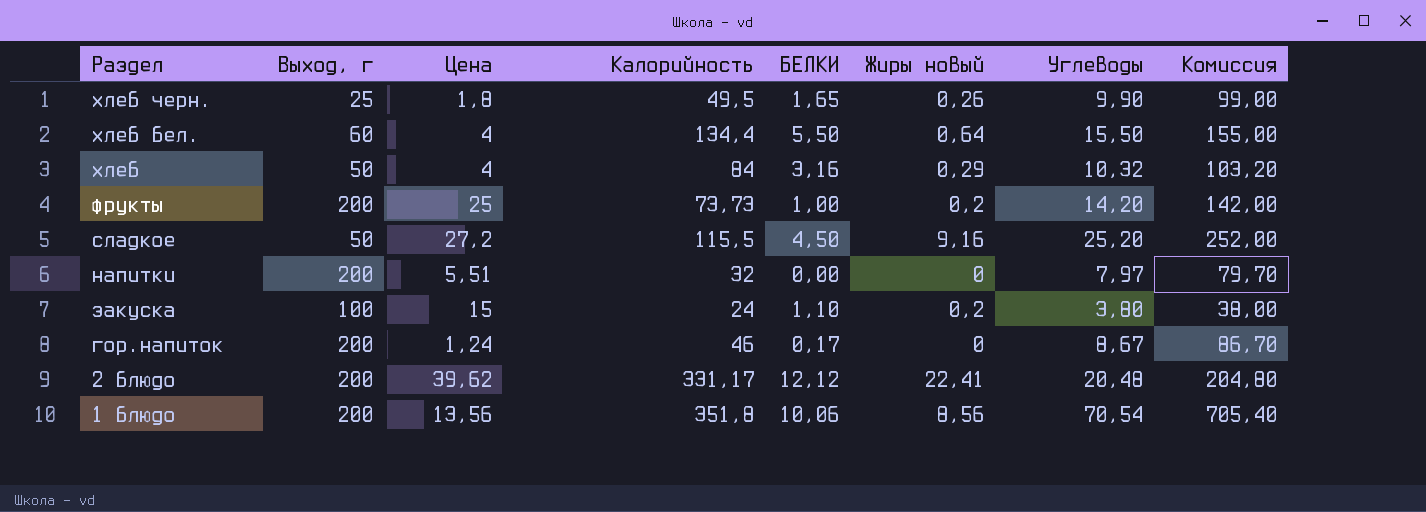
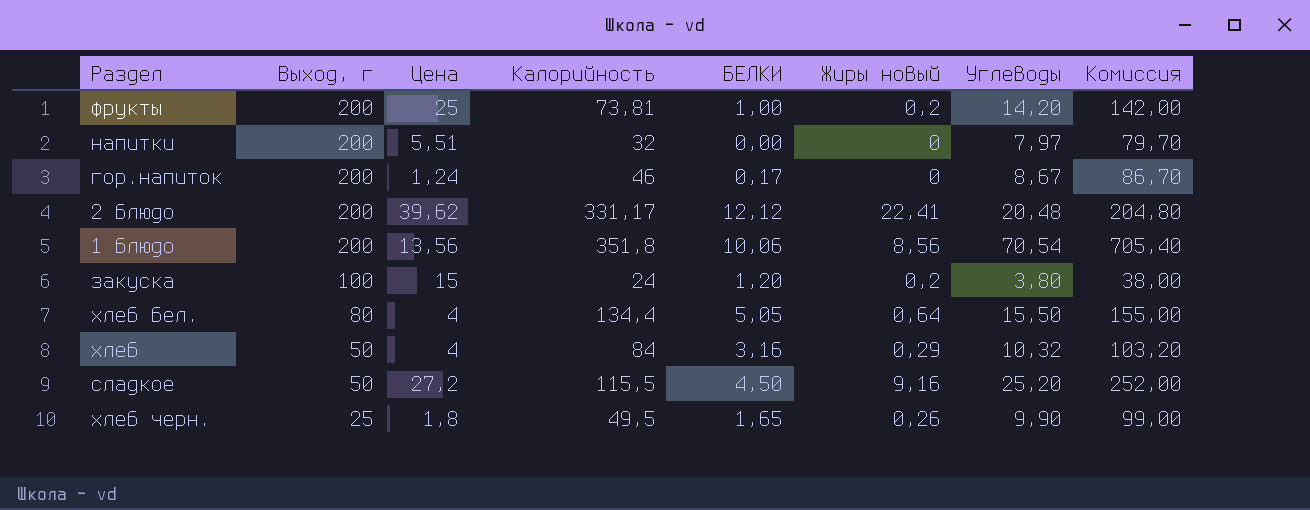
row order: Раздел descending -> Выход, г descending
фрукты | Калорийность: 73,73 -> 73,81
закуска | БЕЛКИ: 1,10 -> 1,20
хлеб бел. | Выход, г: 60 -> 80
хлеб бел. | БЕЛКИ: 5,50 -> 5,05

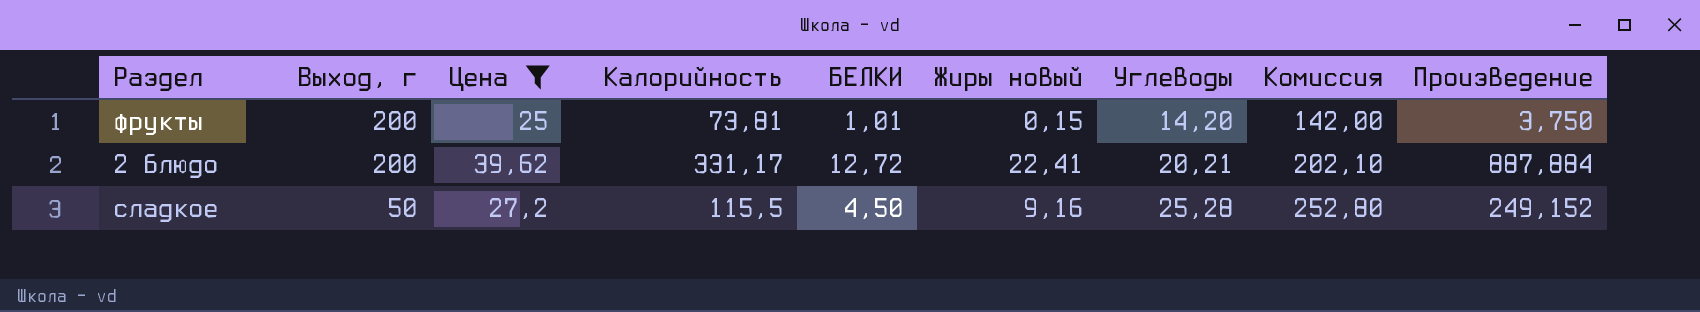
filter: none -> Цена >= 25
column Произведение | formula: none -> [Цена] * [Жиры новый]
фрукты | БЕЛКИ: 1,00 -> 1,01
фрукты | Жиры новый: 0,2 -> 0,15
2 блюдо | БЕЛКИ: 12,12 -> 12,72
2 блюдо | Углеводы: 20,48 -> 20,21
2 блюдо | Комиссия: 204,80 -> 202,10
сладкое | Углеводы: 25,20 -> 25,28
сладкое | Комиссия: 252,00 -> 252,80

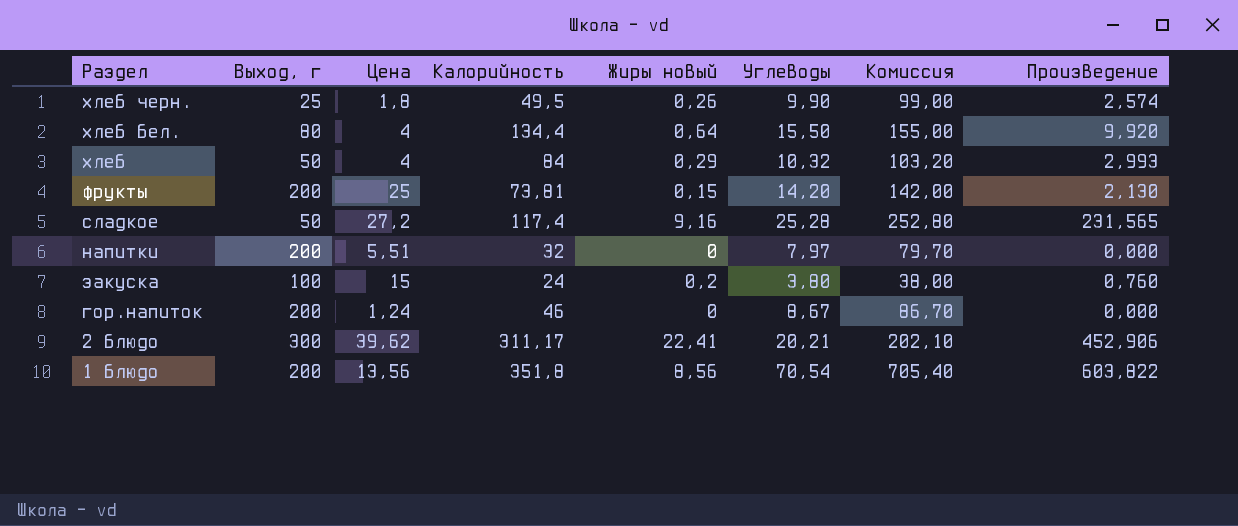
filter: Цена >= 25 -> none
row order: Выход, г descending -> Раздел descending
column БЕЛКИ | position: 5 -> none
column Произведение | formula: [Цена] * [Жиры новый] -> [Жиры новый] * [Углеводы]
сладкое | Калорийность: 115,5 -> 117,4
2 блюдо | Выход, г: 200 -> 300
2 блюдо | Калорийность: 331,17 -> 311,17

